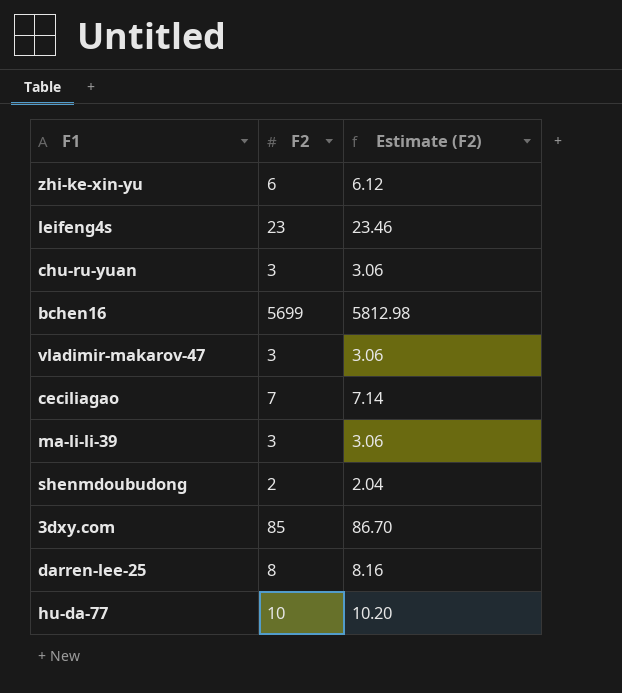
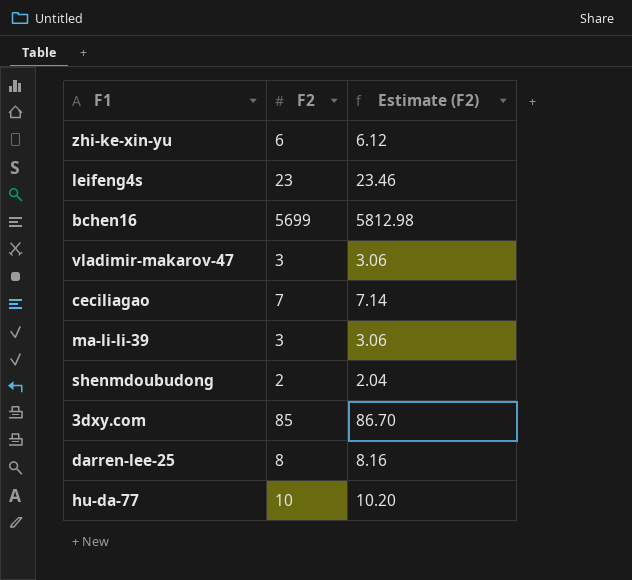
row chu-ru-yuan: 3 | 3.06 -> none

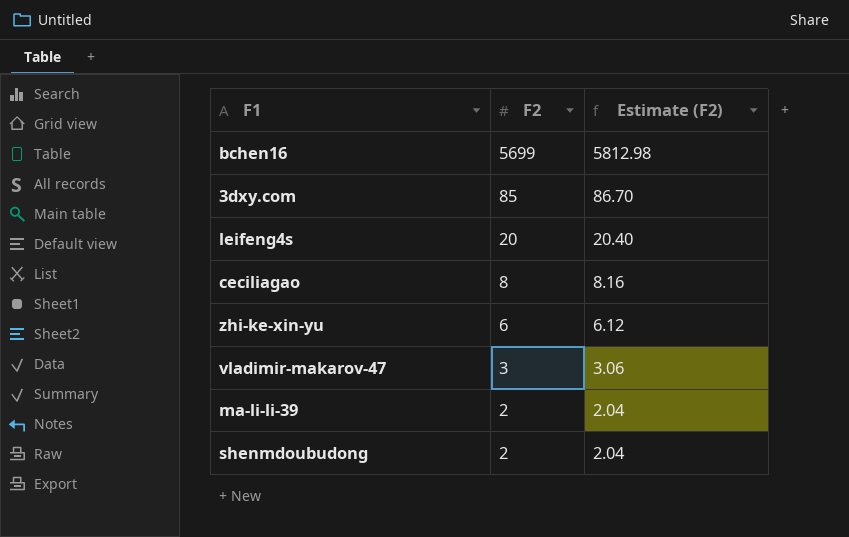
row order: none -> F2 descending
row darren-lee-25: 8 | 8.16 -> none
row hu-da-77: 10 | 10.20 -> none
leifeng4s | F2: 23 -> 20
leifeng4s | Estimate (F2): 23.46 -> 20.40
ceciliagao | F2: 7 -> 8
ceciliagao | Estimate (F2): 7.14 -> 8.16
ma-li-li-39 | F2: 3 -> 2
ma-li-li-39 | Estimate (F2): 3.06 -> 2.04

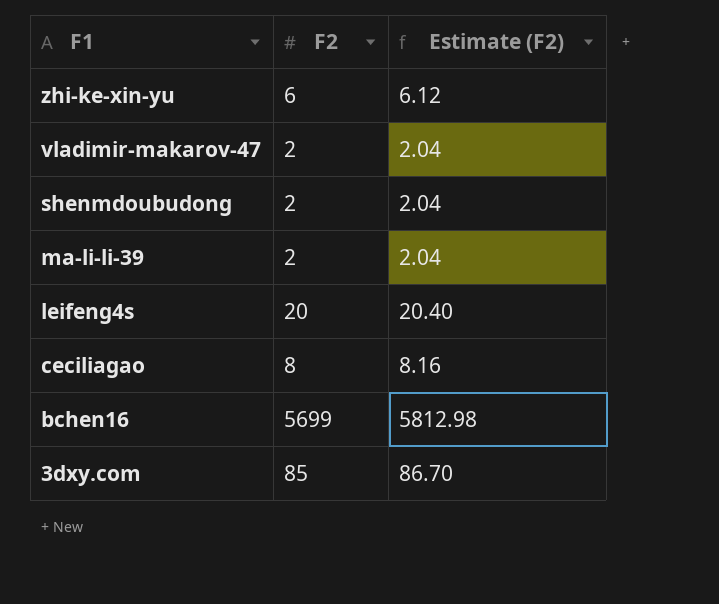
row order: F2 descending -> F1 descending
vladimir-makarov-47 | F2: 3 -> 2
vladimir-makarov-47 | Estimate (F2): 3.06 -> 2.04

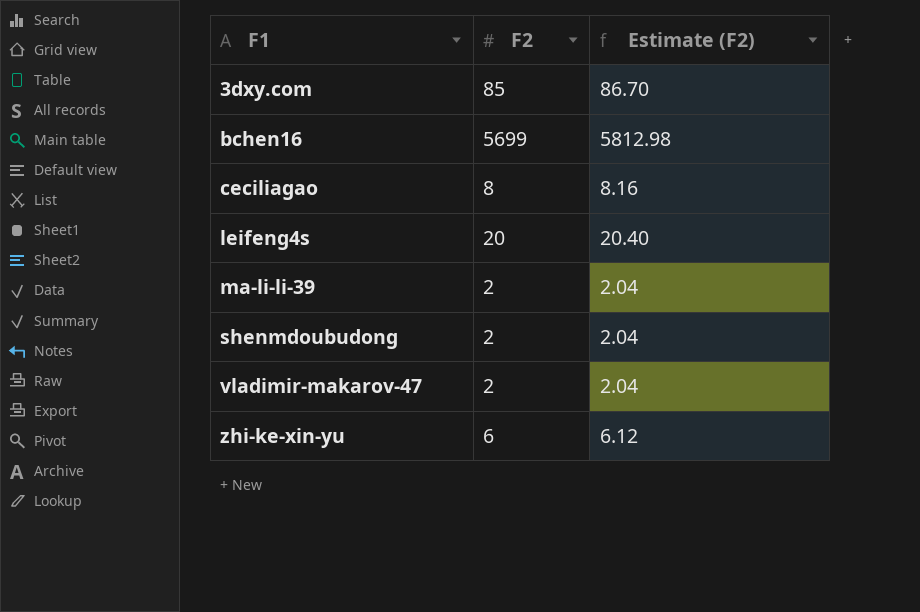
row order: F1 descending -> F1 ascending

